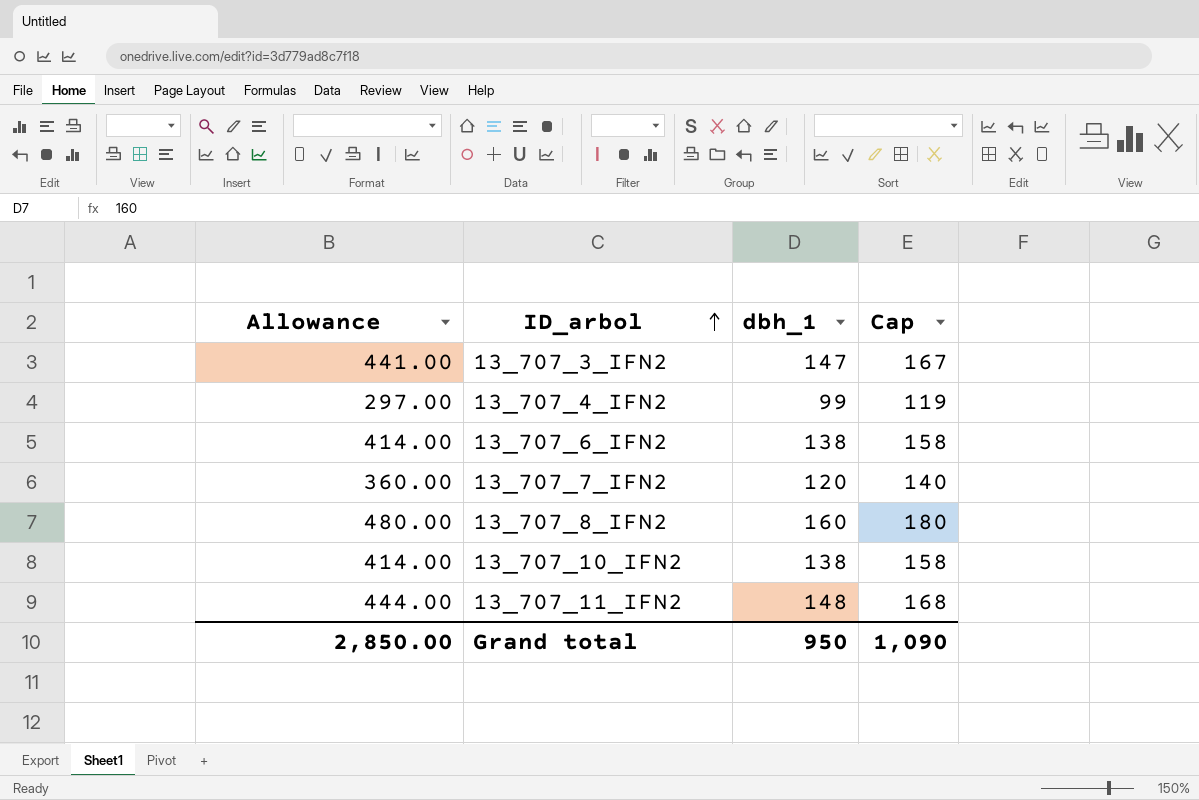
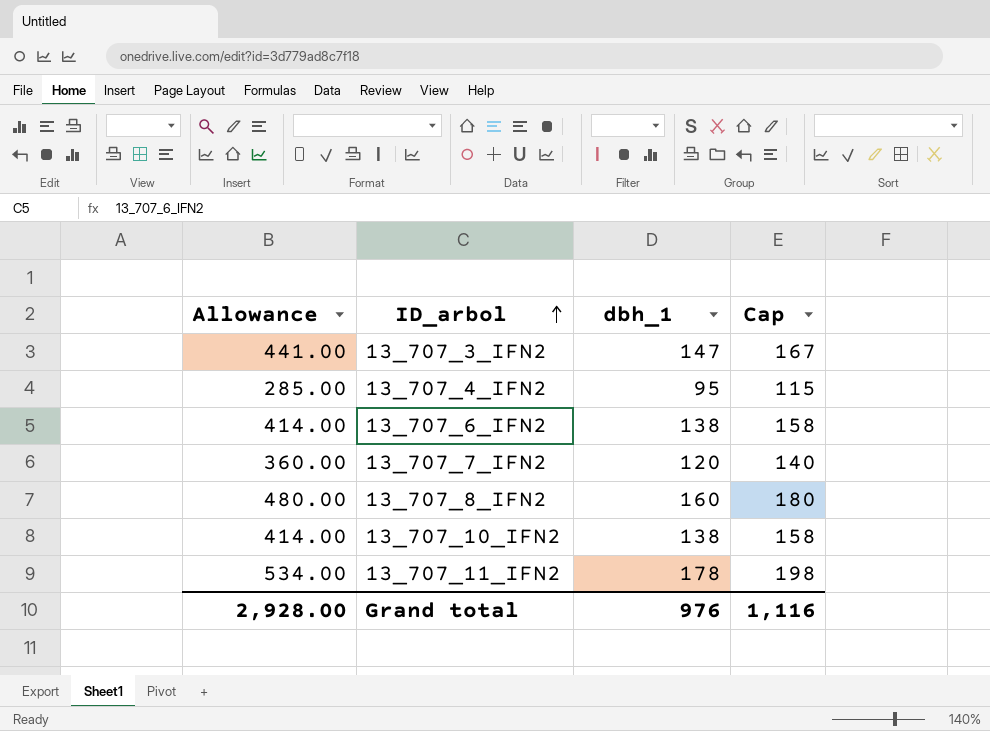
13_707_4_IFN2 | Allowance: 297.00 -> 285.00
13_707_4_IFN2 | dbh_1: 99 -> 95
13_707_4_IFN2 | Cap: 119 -> 115
13_707_11_IFN2 | Allowance: 444.00 -> 534.00
13_707_11_IFN2 | dbh_1: 148 -> 178
13_707_11_IFN2 | Cap: 168 -> 198
Grand total | Allowance: 2,850.00 -> 2,928.00
Grand total | dbh_1: 950 -> 976
Grand total | Cap: 1,090 -> 1,116

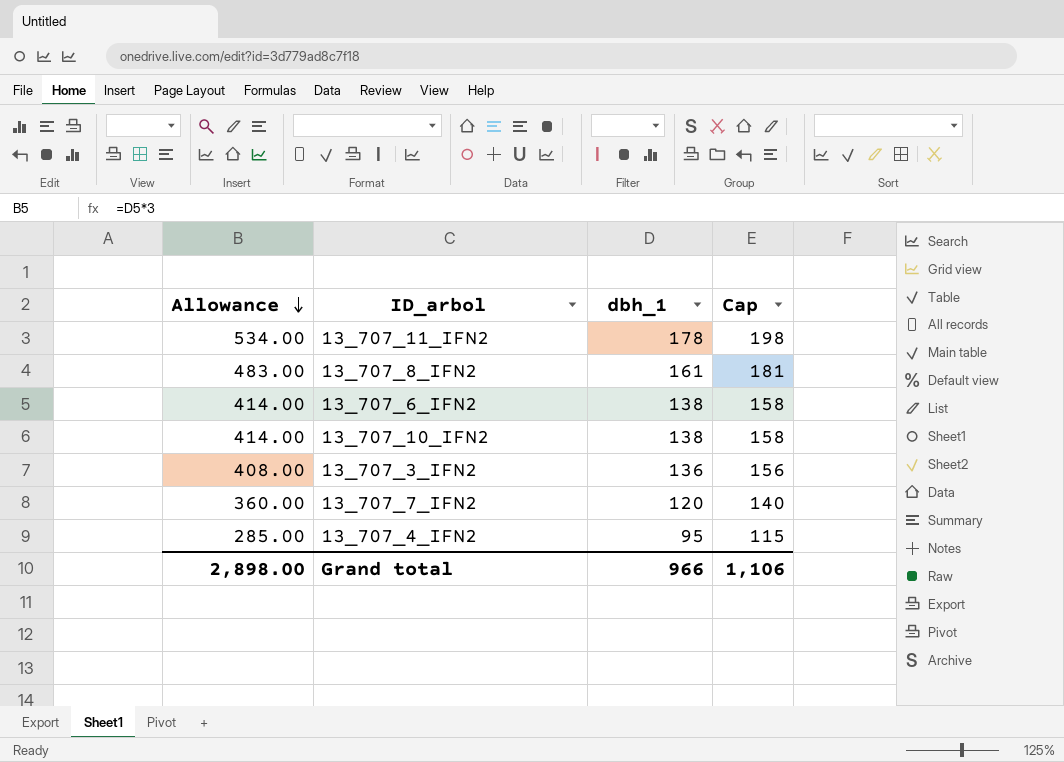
row order: ID_arbol ascending -> Allowance descending
13_707_8_IFN2 | Allowance: 480.00 -> 483.00
13_707_8_IFN2 | dbh_1: 160 -> 161
13_707_8_IFN2 | Cap: 180 -> 181
13_707_3_IFN2 | Allowance: 441.00 -> 408.00
13_707_3_IFN2 | dbh_1: 147 -> 136
13_707_3_IFN2 | Cap: 167 -> 156
Grand total | Allowance: 2,928.00 -> 2,898.00
Grand total | dbh_1: 976 -> 966
Grand total | Cap: 1,116 -> 1,106

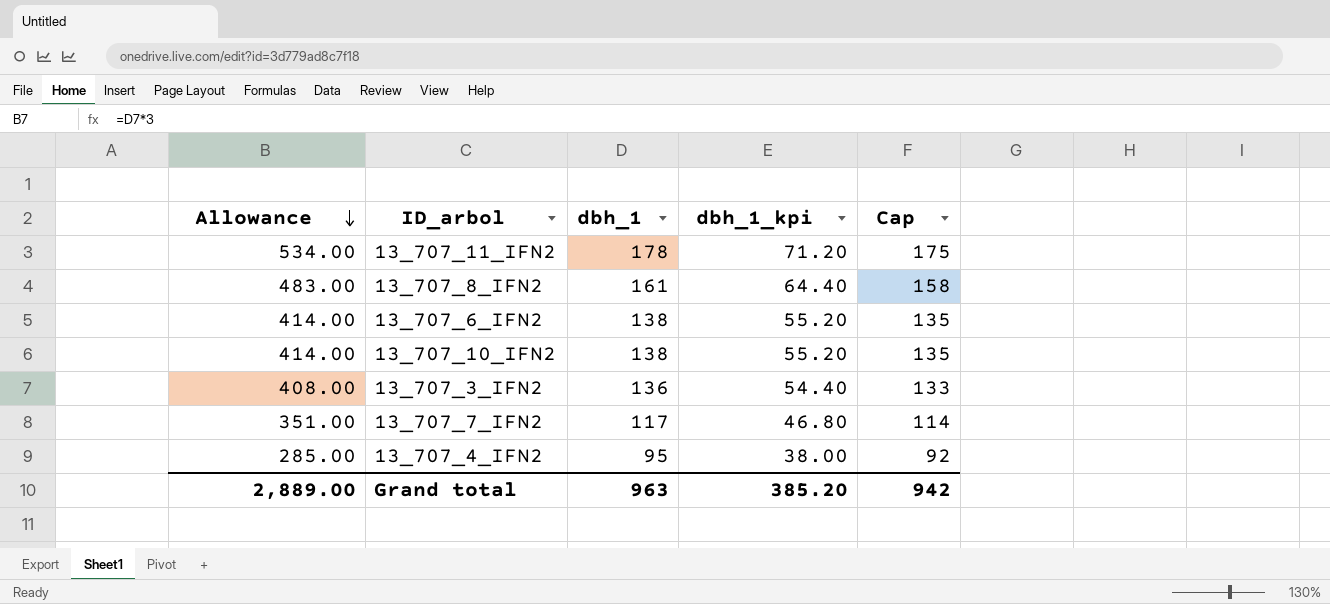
column dbh_1_kpi | formula: none -> [dbh_1] * 0.4
column Cap | formula: [dbh_1] + 20 -> [dbh_1] - 3
13_707_7_IFN2 | Allowance: 360.00 -> 351.00
13_707_7_IFN2 | dbh_1: 120 -> 117
Grand total | Allowance: 2,898.00 -> 2,889.00
Grand total | dbh_1: 966 -> 963
Grand total | Cap: 1,106 -> 942

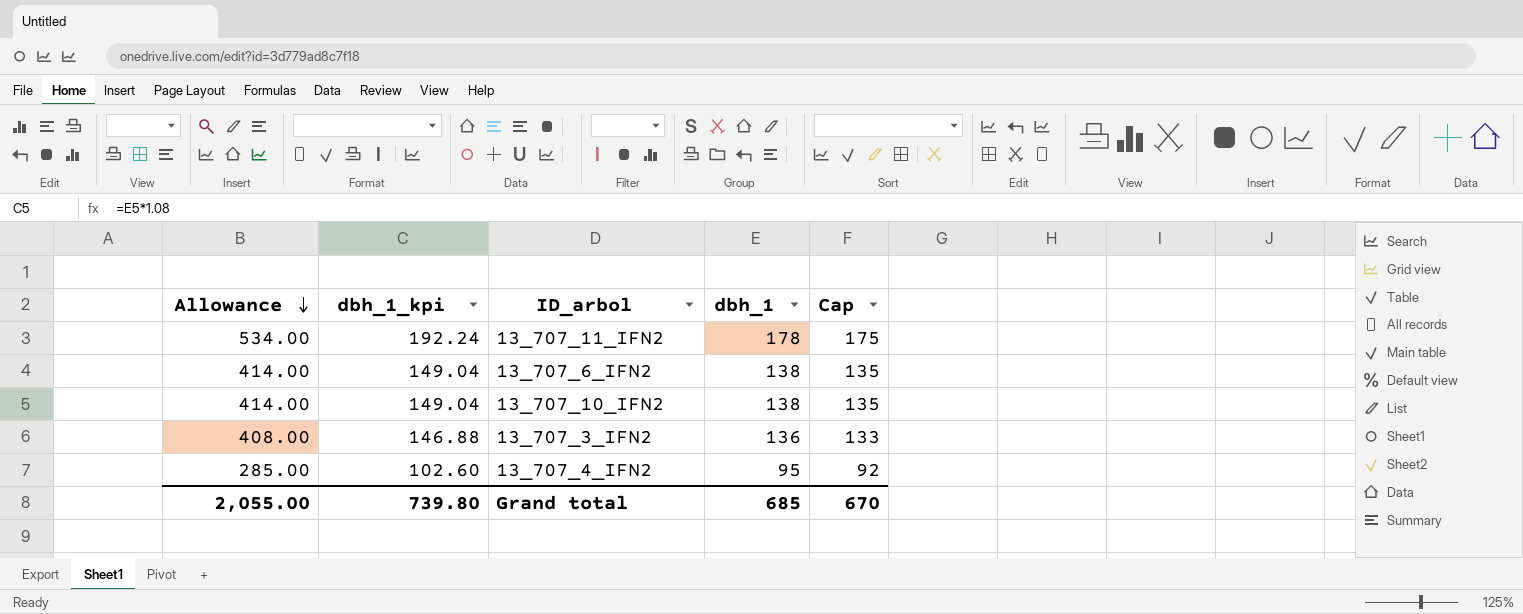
column dbh_1_kpi | formula: [dbh_1] * 0.4 -> [dbh_1] * 1.08
column dbh_1_kpi | position: 4 -> 2
row 13_707_8_IFN2: 483.00 | 161 | 64.40 | 158 -> none
row 13_707_7_IFN2: 351.00 | 117 | 46.80 | 114 -> none
Grand total | Allowance: 2,889.00 -> 2,055.00
Grand total | dbh_1_kpi: 385.20 -> 739.80
Grand total | dbh_1: 963 -> 685
Grand total | Cap: 942 -> 670

